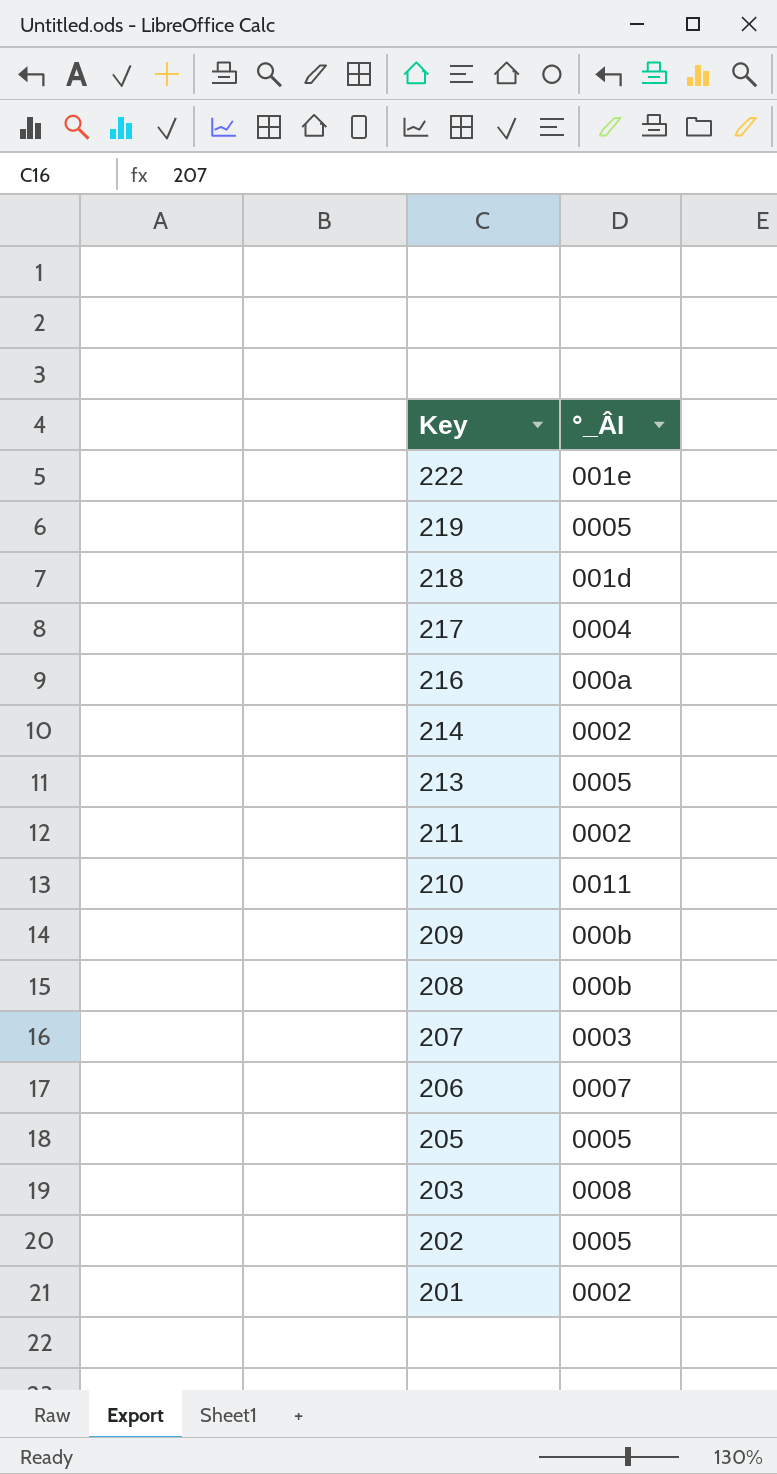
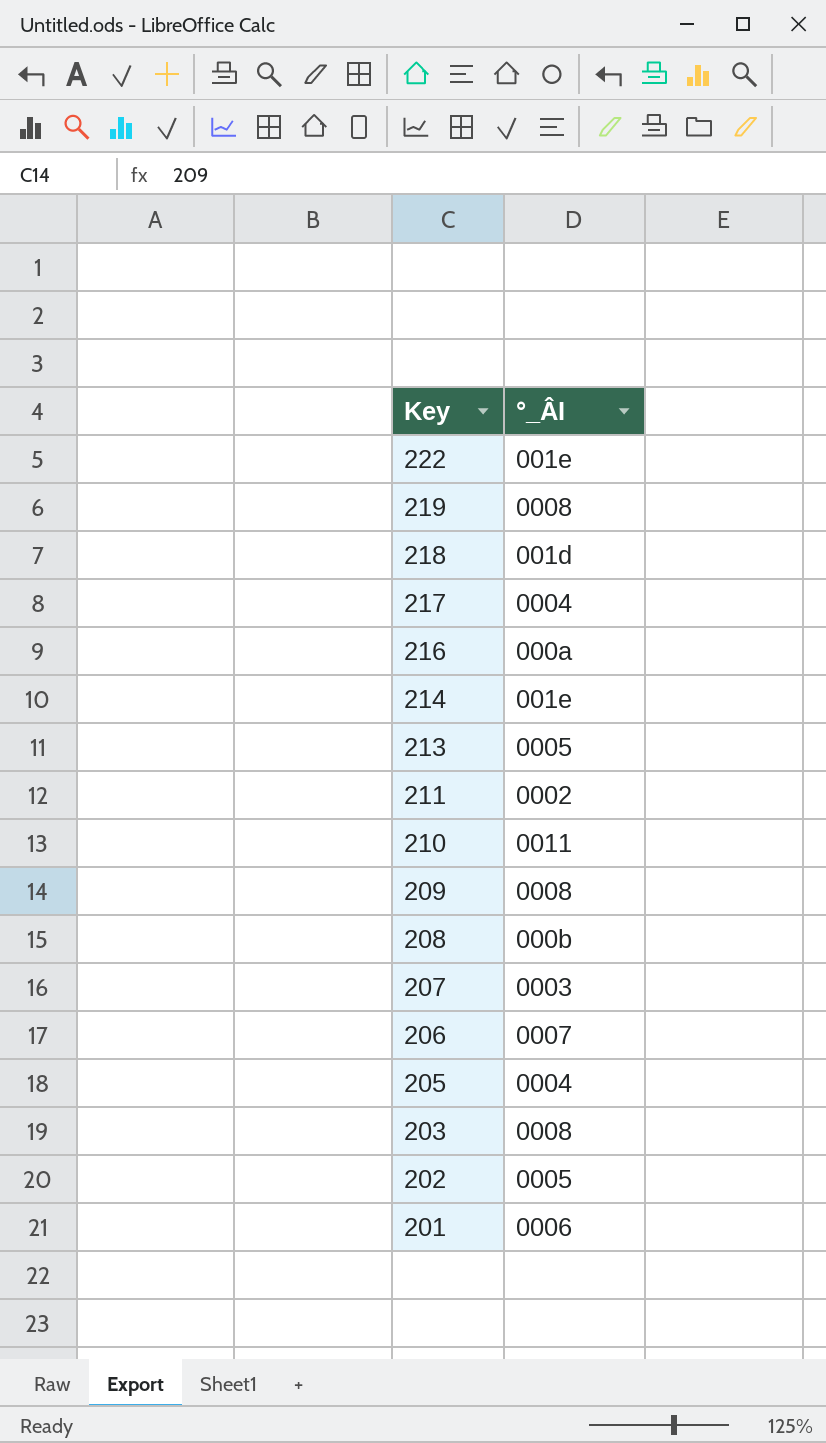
219 | °_ÂI: 0005 -> 0008
214 | °_ÂI: 0002 -> 001e
209 | °_ÂI: 000b -> 0008
205 | °_ÂI: 0005 -> 0004
201 | °_ÂI: 0002 -> 0006

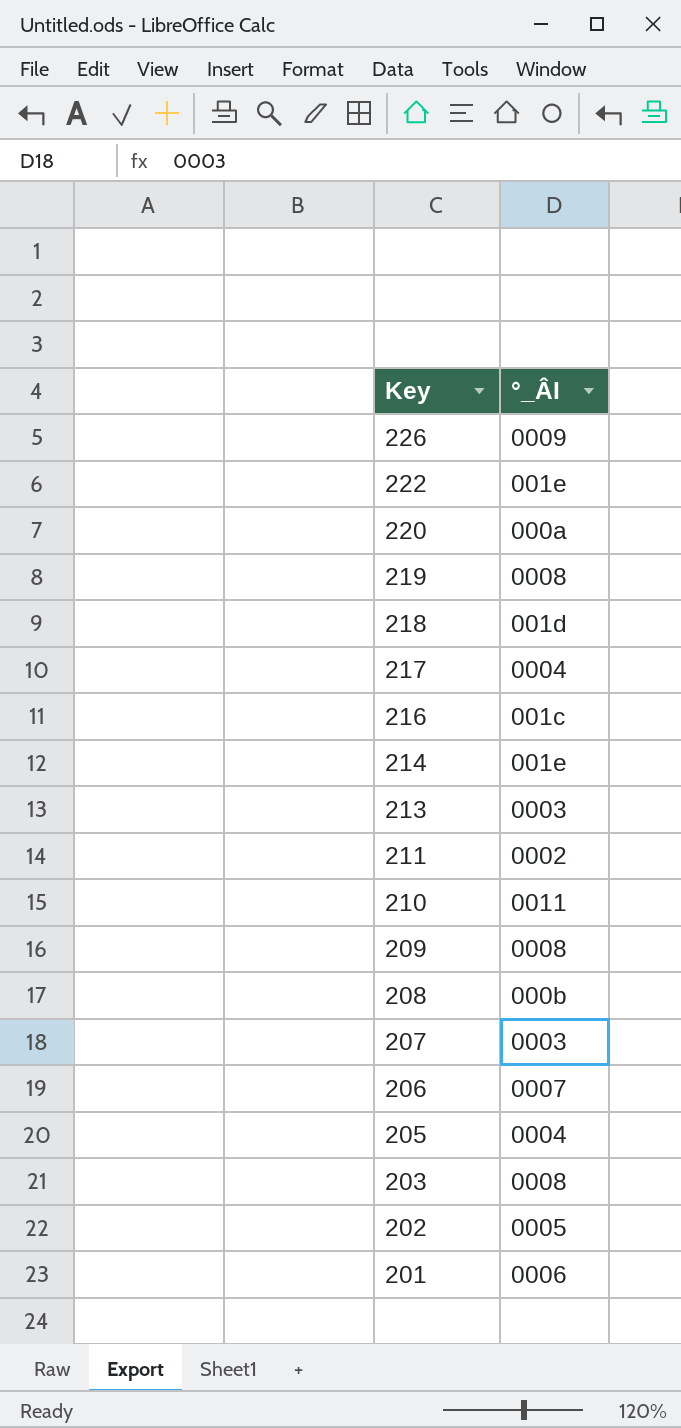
row 226: none -> 0009
row 220: none -> 000a
216 | °_ÂI: 000a -> 001c
213 | °_ÂI: 0005 -> 0003

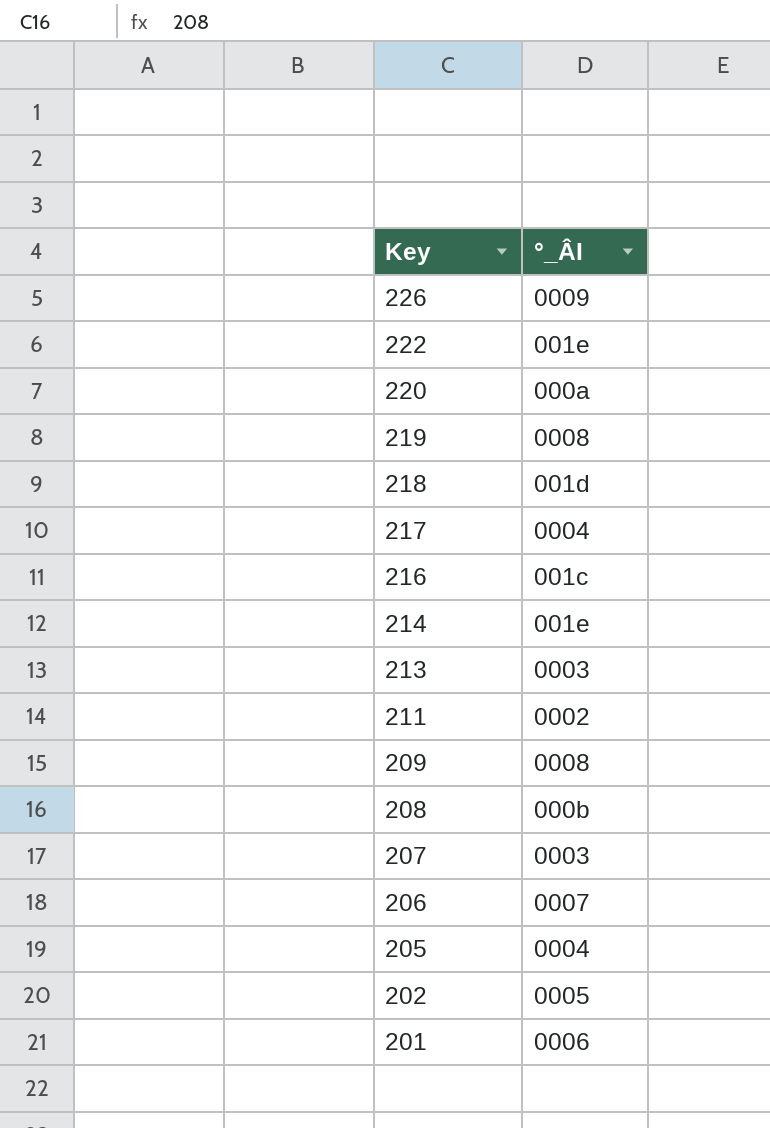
row 210: 0011 -> none
row 203: 0008 -> none

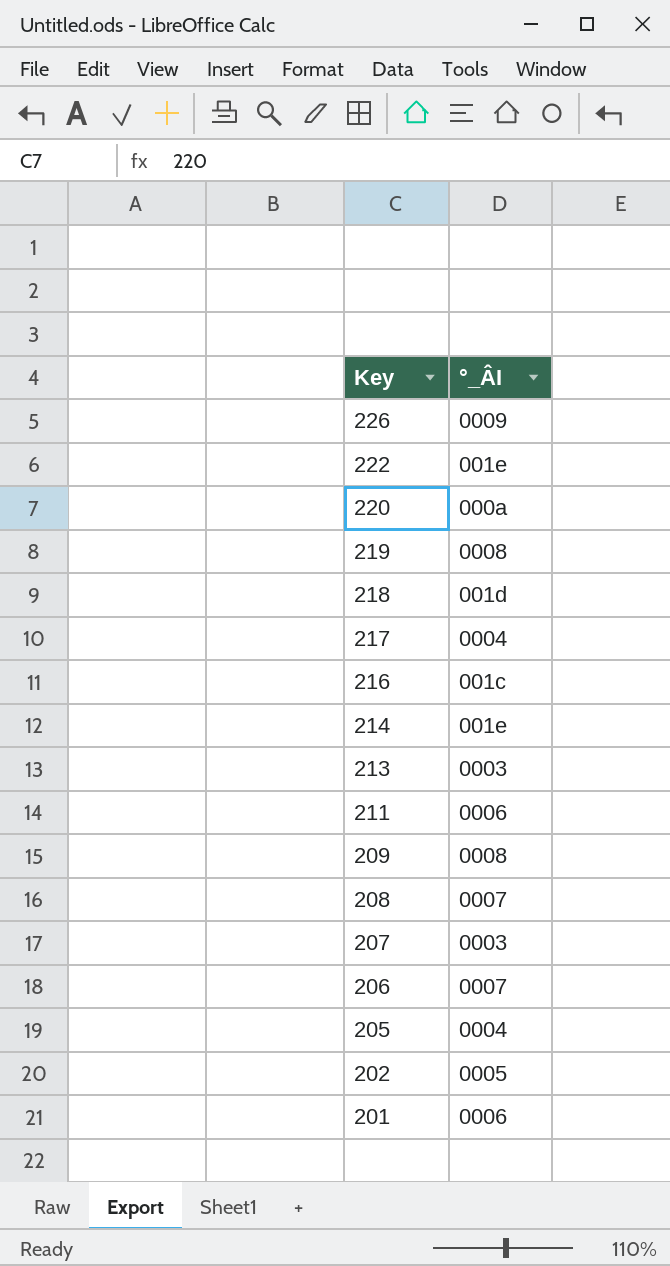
211 | °_ÂI: 0002 -> 0006
208 | °_ÂI: 000b -> 0007

